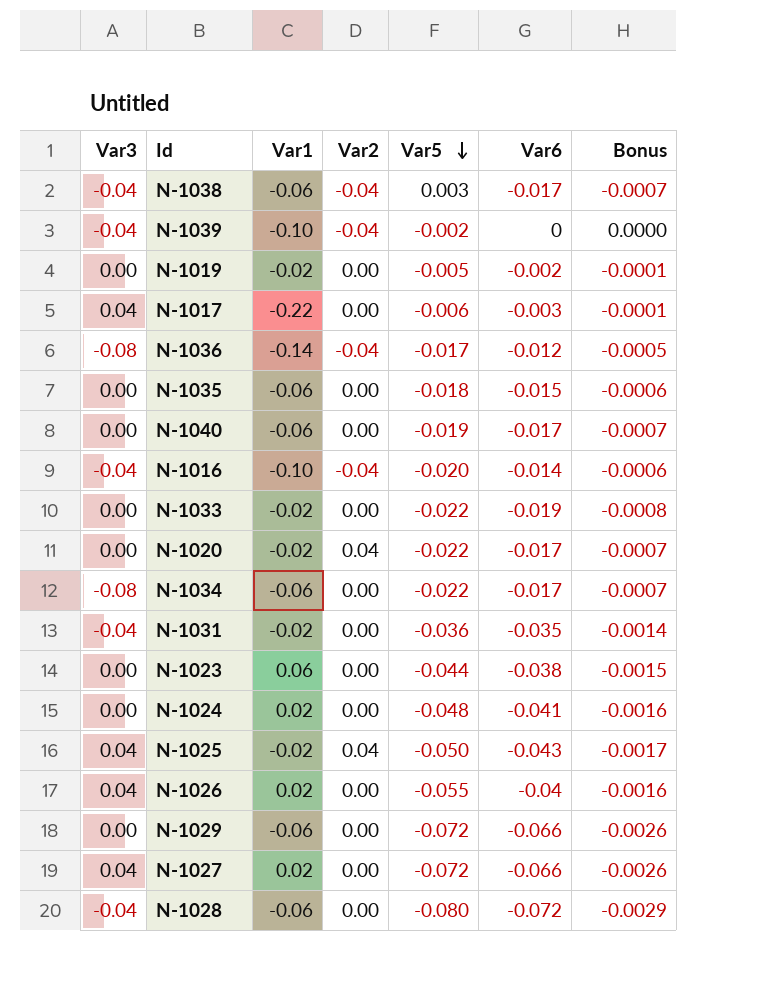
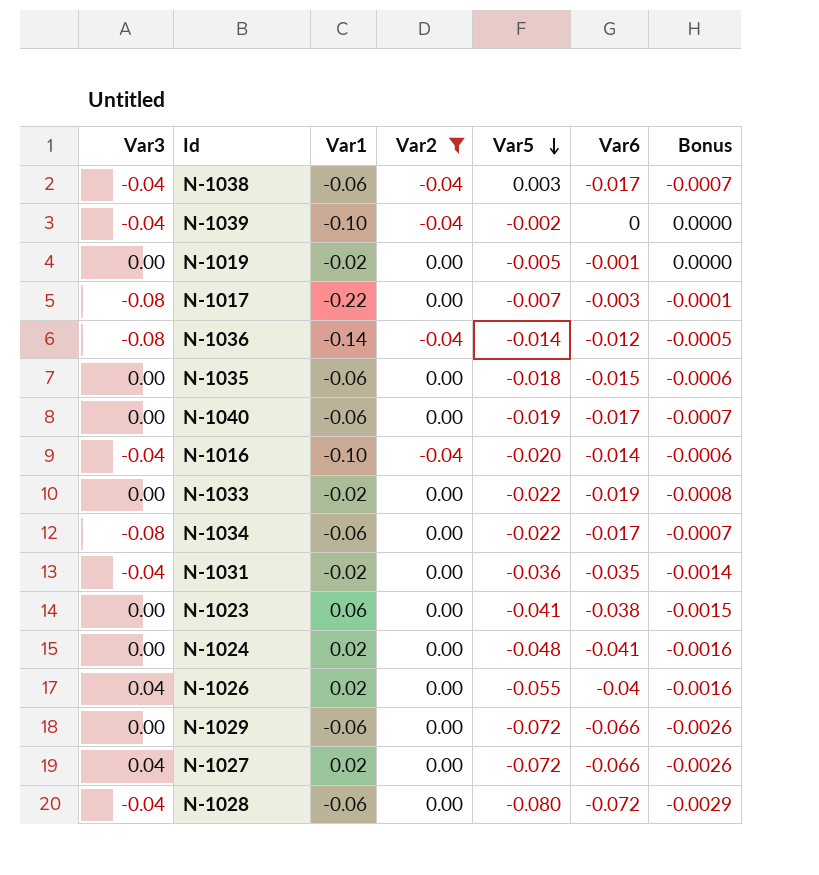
filter: none -> Var2 != 0.04
N-1019 | Var6: -0.002 -> -0.001
N-1019 | Bonus: -0.0001 -> 0.0000
N-1017 | Var3: 0.04 -> -0.08
N-1017 | Var5: -0.006 -> -0.007
N-1036 | Var5: -0.017 -> -0.014
N-1023 | Var5: -0.044 -> -0.041

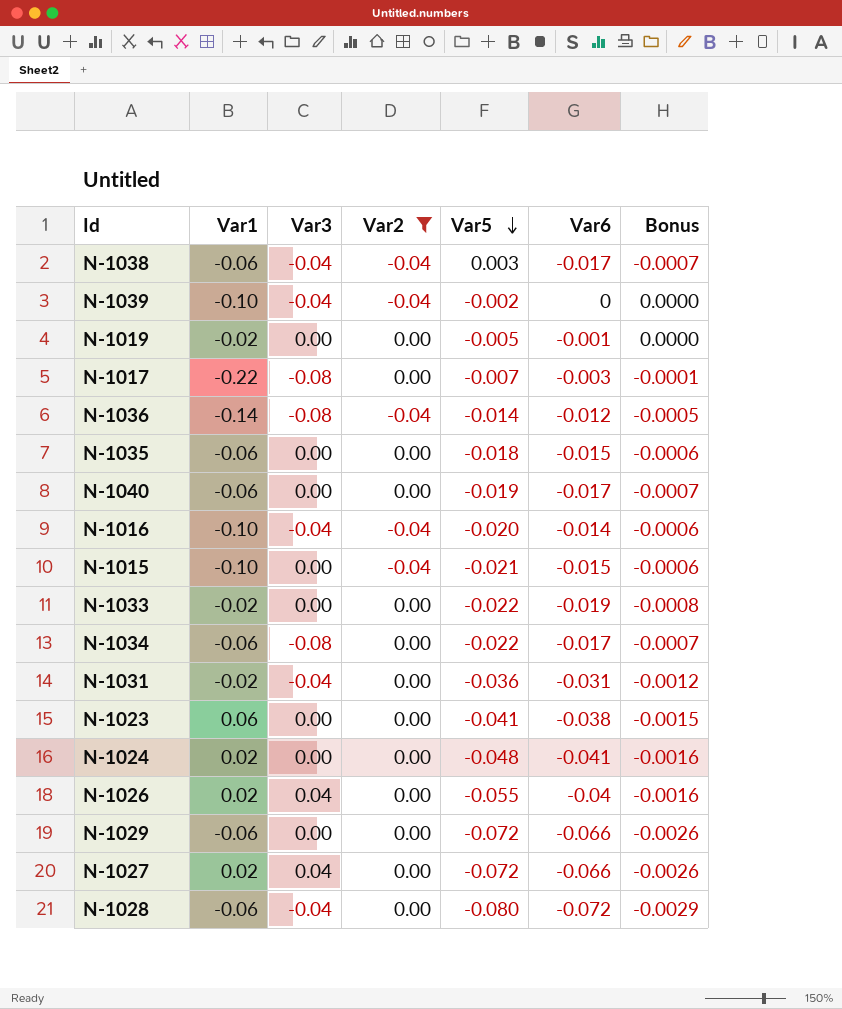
column Var3 | position: 1 -> 3
row N-1015: none -> -0.10 | 0.00 | -0.04 | -0.021 | -0.015 | -0.0006
N-1031 | Var6: -0.035 -> -0.031
N-1031 | Bonus: -0.0014 -> -0.0012

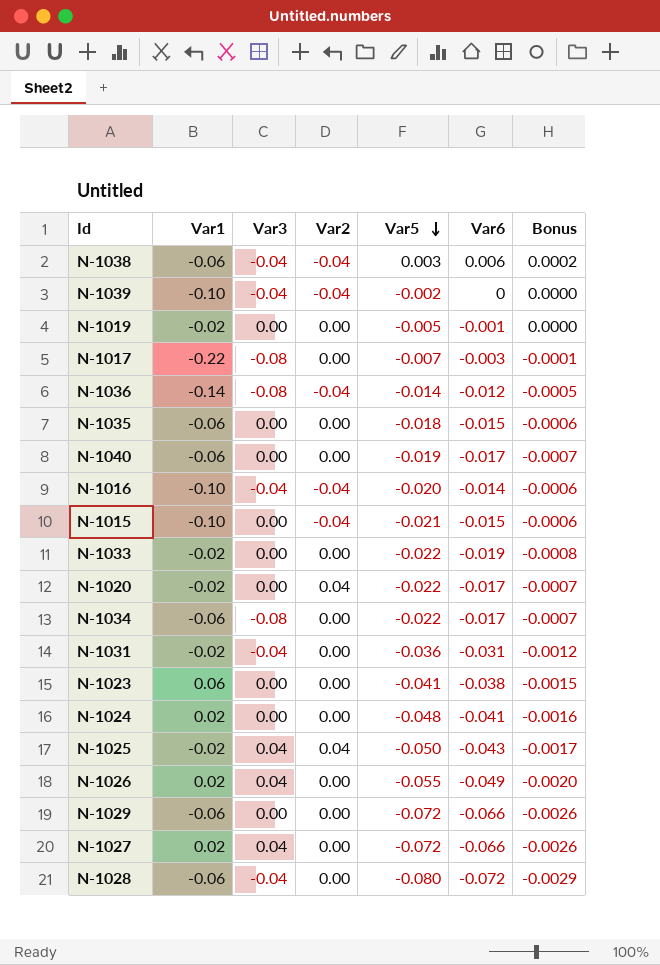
filter: Var2 != 0.04 -> none
N-1038 | Var6: -0.017 -> 0.006
N-1038 | Bonus: -0.0007 -> 0.0002
N-1026 | Var6: -0.04 -> -0.049
N-1026 | Bonus: -0.0016 -> -0.0020

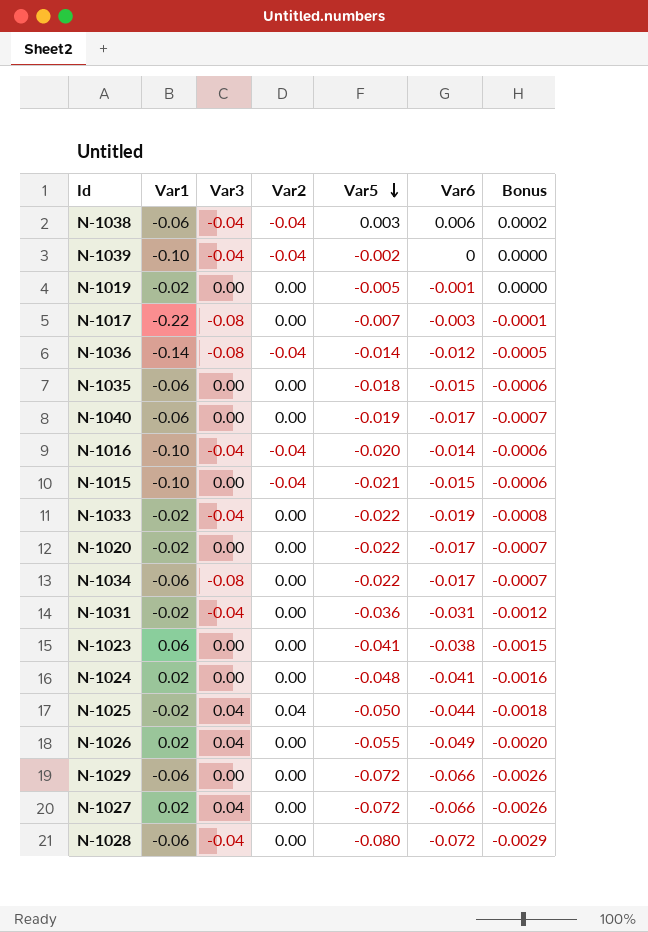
N-1033 | Var3: 0.00 -> -0.04
N-1020 | Var2: 0.04 -> 0.00
N-1025 | Var6: -0.043 -> -0.044
N-1025 | Bonus: -0.0017 -> -0.0018

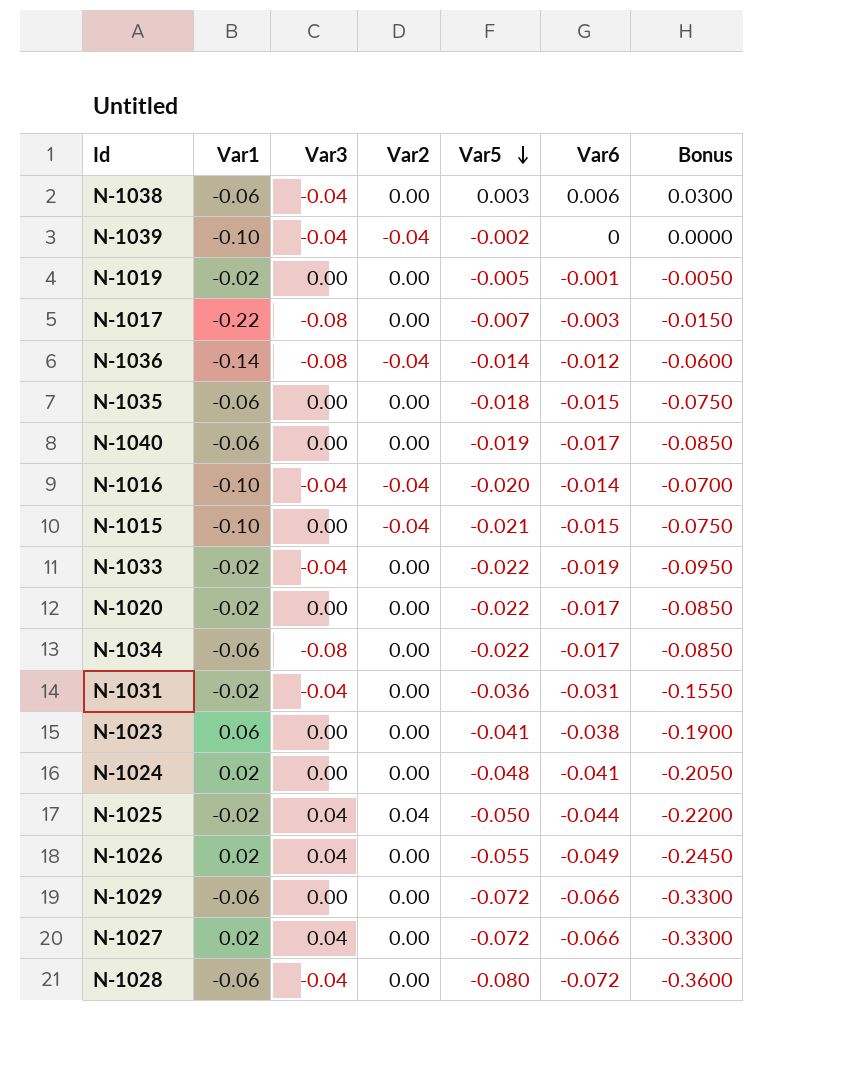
column Bonus | formula: [Var6] * 0.04 -> [Var6] * 5
N-1038 | Var2: -0.04 -> 0.00

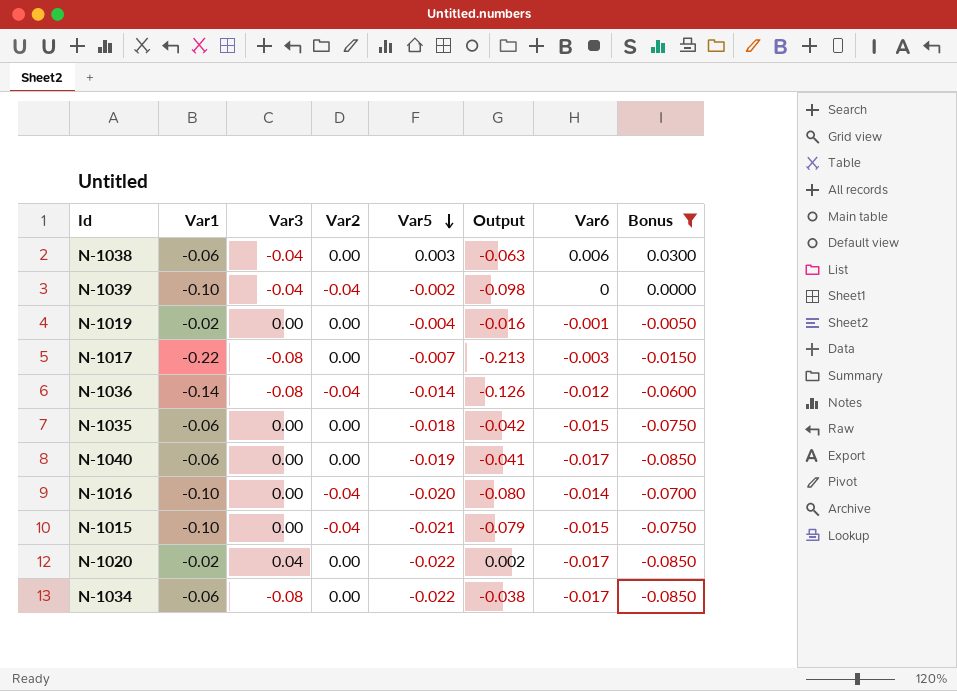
filter: none -> Bonus >= -0.0850
column Output | formula: none -> [Var1] - [Var5]
N-1019 | Var5: -0.005 -> -0.004
N-1016 | Var3: -0.04 -> 0.00
N-1020 | Var3: 0.00 -> 0.04

